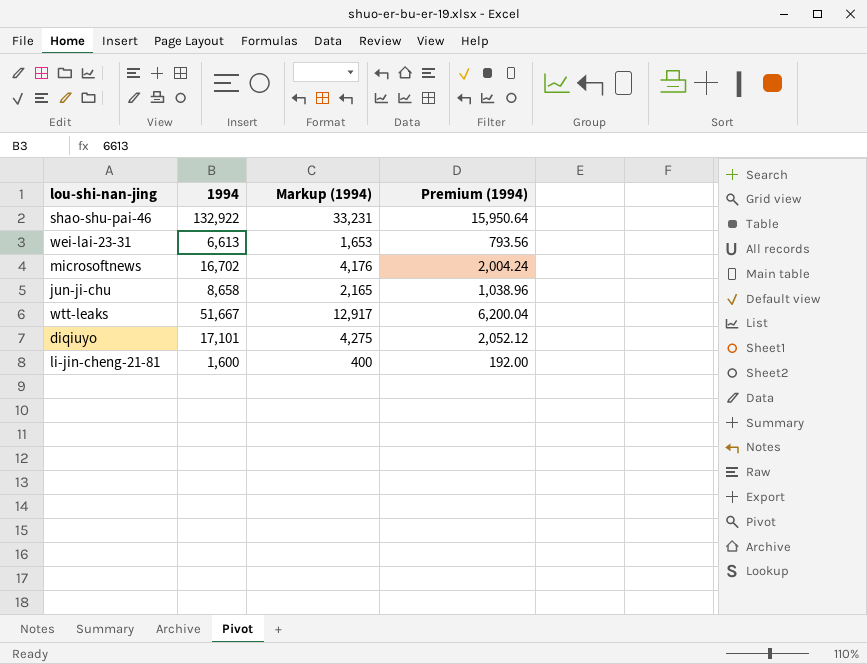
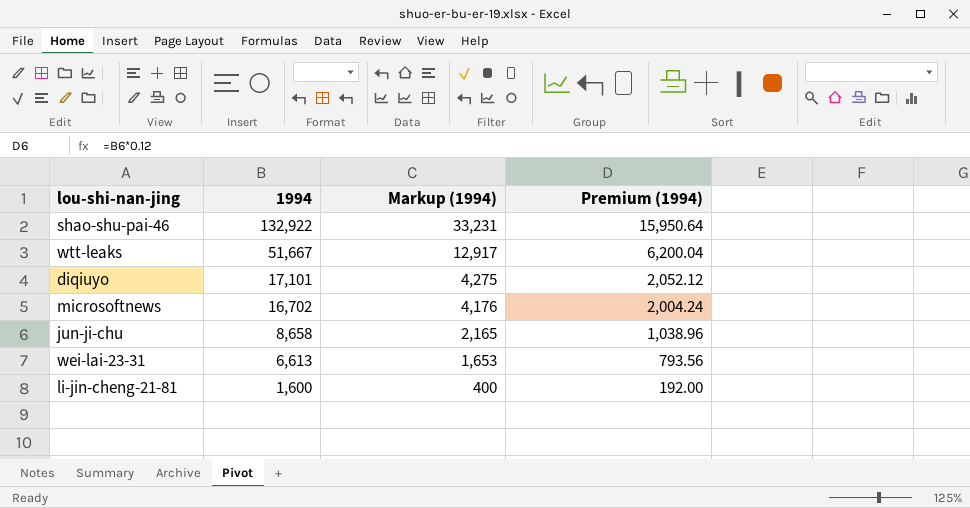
row order: none -> 1994 descending

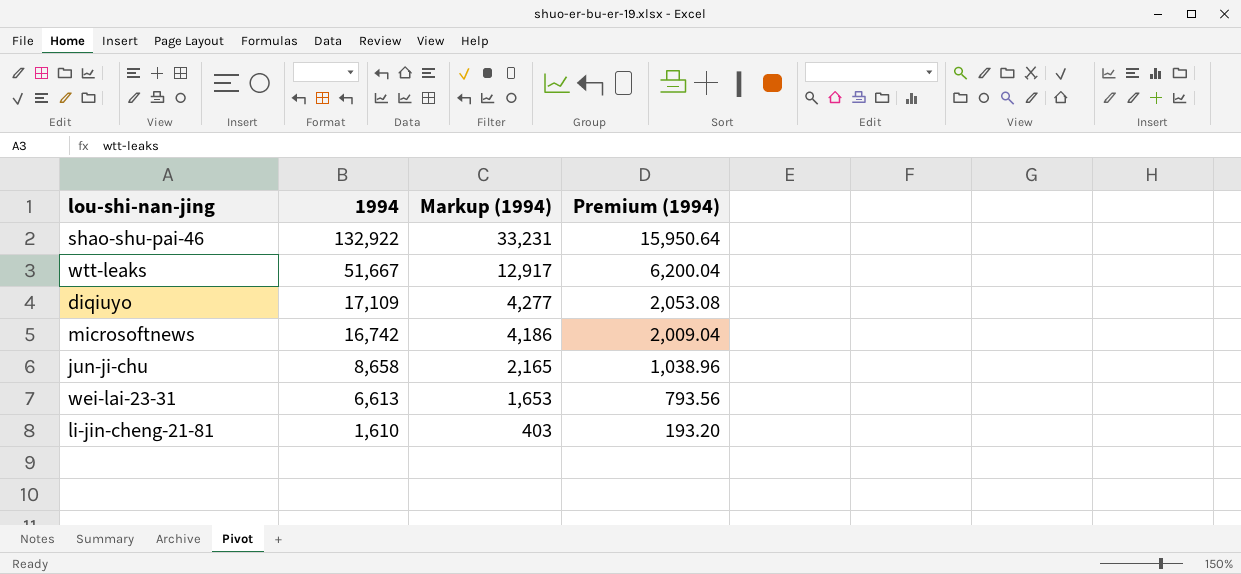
diqiuyo | 1994: 17,101 -> 17,109
diqiuyo | Markup (1994): 4,275 -> 4,277
diqiuyo | Premium (1994): 2,052.12 -> 2,053.08
microsoftnews | 1994: 16,702 -> 16,742
microsoftnews | Markup (1994): 4,176 -> 4,186
microsoftnews | Premium (1994): 2,004.24 -> 2,009.04
li-jin-cheng-21-81 | 1994: 1,600 -> 1,610
li-jin-cheng-21-81 | Markup (1994): 400 -> 403
li-jin-cheng-21-81 | Premium (1994): 192.00 -> 193.20

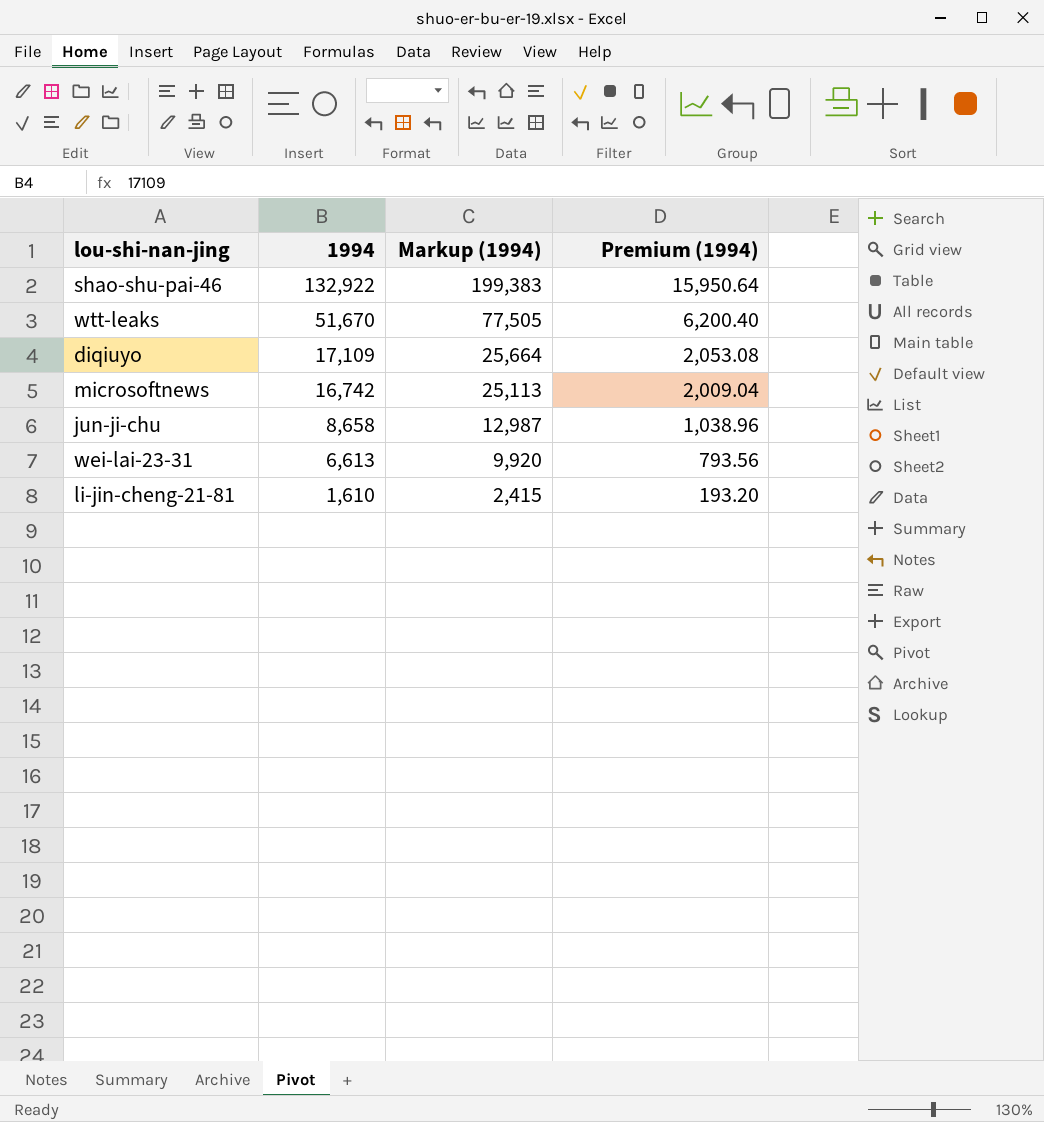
column Markup (1994) | formula: [1994] * 0.25 -> [1994] * 1.5
wtt-leaks | 1994: 51,667 -> 51,670
wtt-leaks | Premium (1994): 6,200.04 -> 6,200.40

